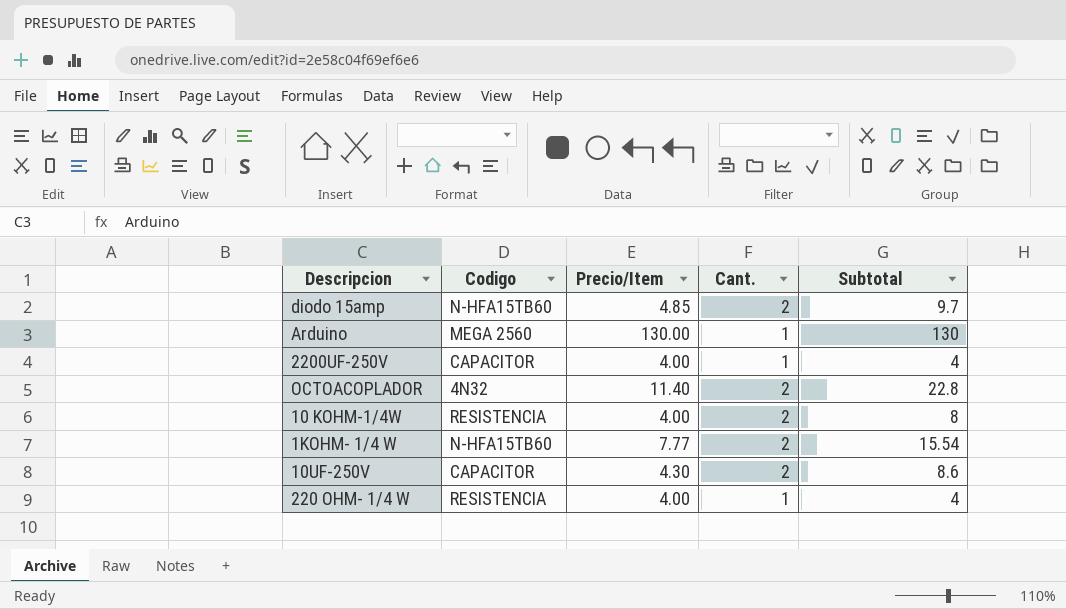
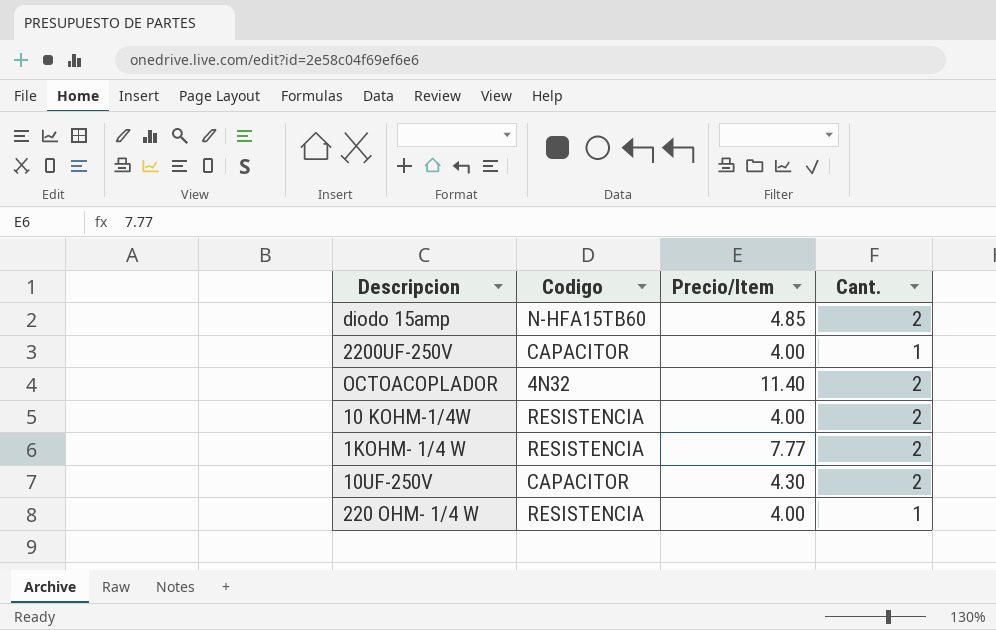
column Subtotal | formula: [Precio/Item] * [Cant.] -> none
row Arduino: MEGA 2560 | 130.00 | 1 | 130 -> none
1KOHM- 1/4 W | Codigo: N-HFA15TB60 -> RESISTENCIA

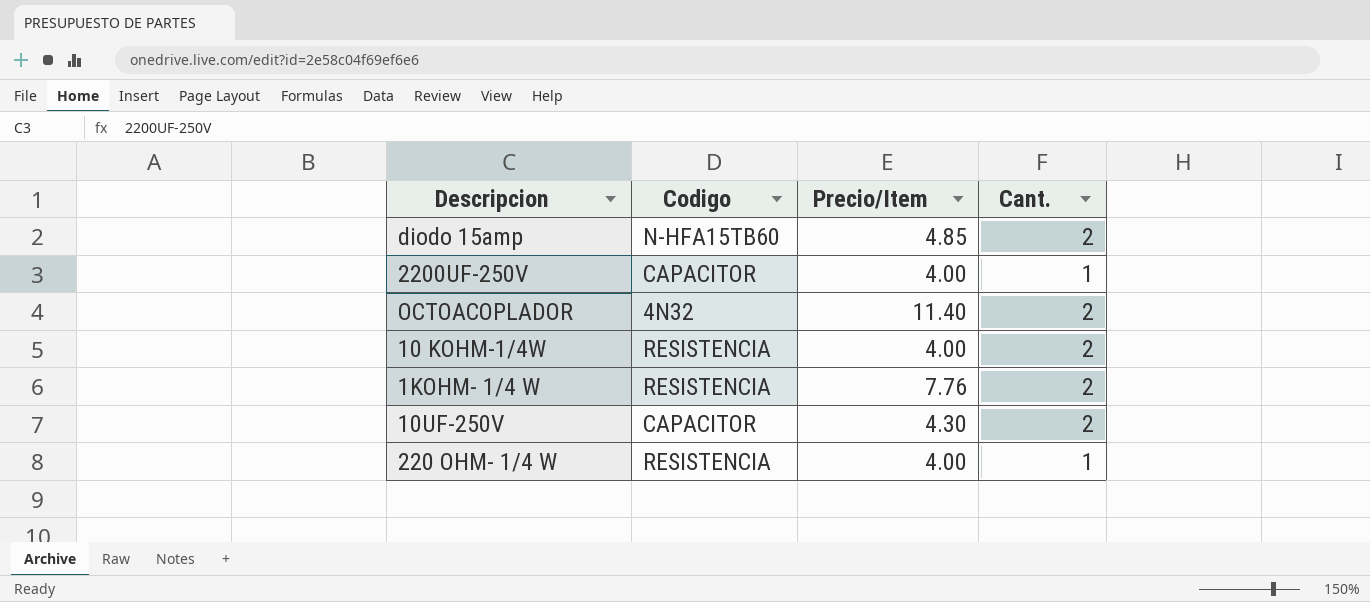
1KOHM- 1/4 W | Precio/Item: 7.77 -> 7.76

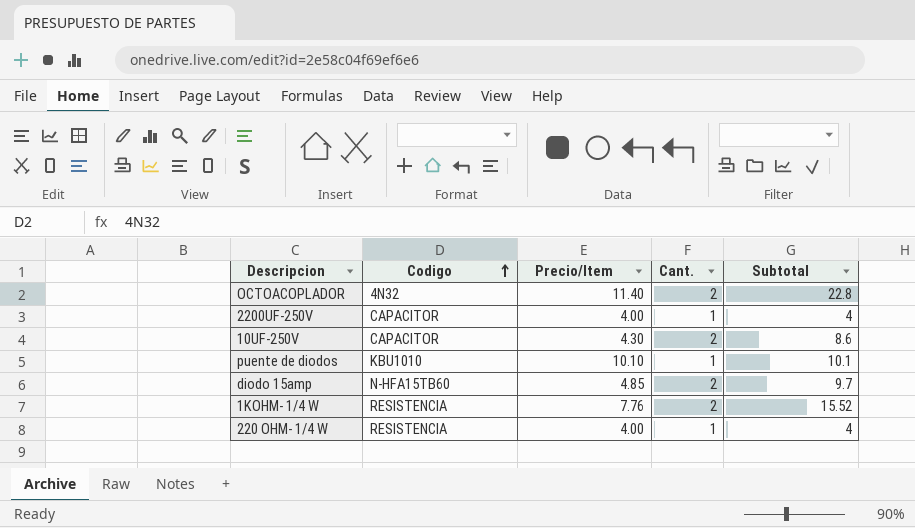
row order: none -> Codigo ascending
column Subtotal | formula: none -> [Precio/Item] * [Cant.]
row 10 KOHM-1/4W: RESISTENCIA | 4.00 | 2 -> none
row puente de diodos: none -> KBU1010 | 10.10 | 1 | 10.1

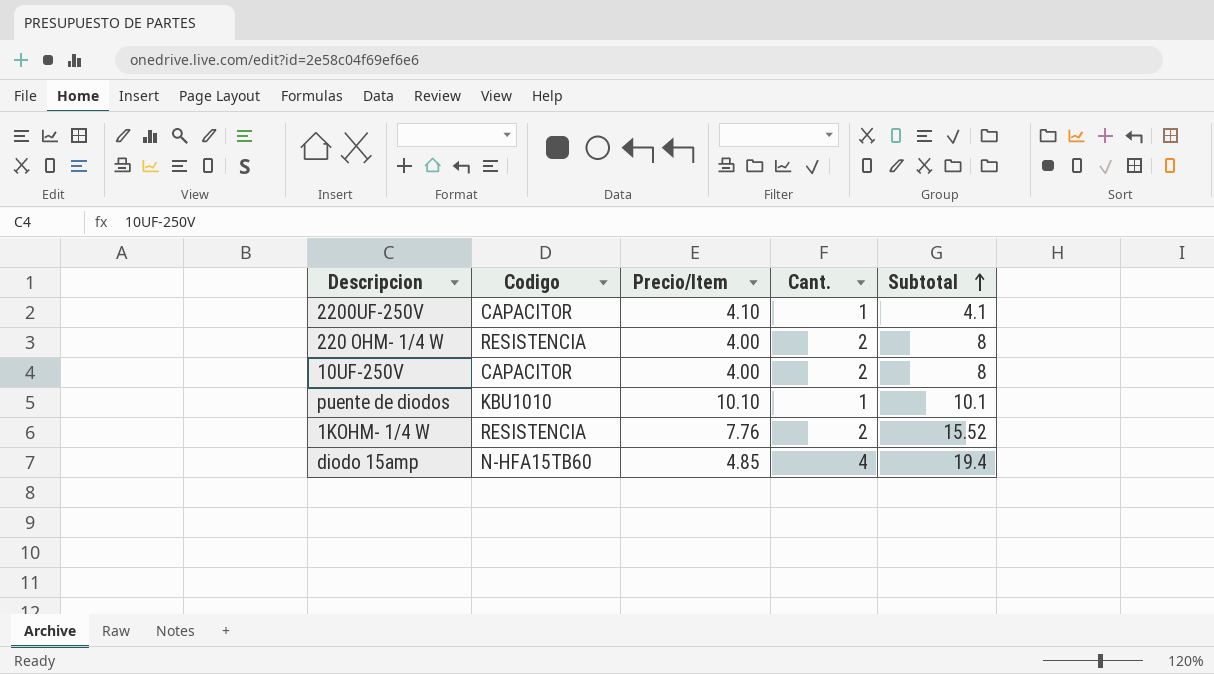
row order: Codigo ascending -> Subtotal ascending
row OCTOACOPLADOR: 4N32 | 11.40 | 2 | 22.8 -> none
2200UF-250V | Precio/Item: 4.00 -> 4.10
2200UF-250V | Subtotal: 4 -> 4.1
220 OHM- 1/4 W | Cant.: 1 -> 2
220 OHM- 1/4 W | Subtotal: 4 -> 8
10UF-250V | Precio/Item: 4.30 -> 4.00
10UF-250V | Subtotal: 8.6 -> 8
diodo 15amp | Cant.: 2 -> 4
diodo 15amp | Subtotal: 9.7 -> 19.4

